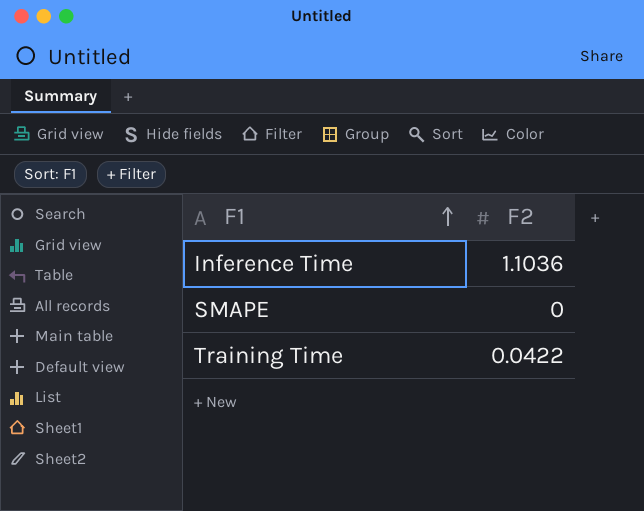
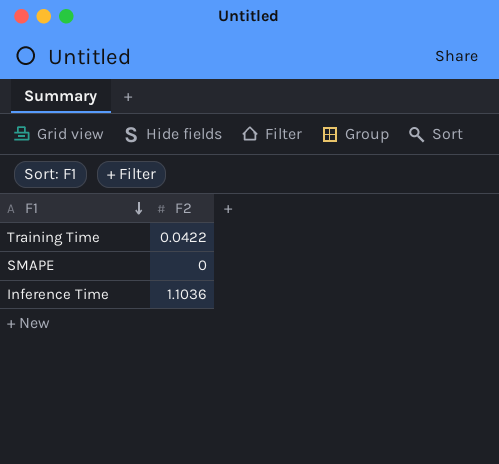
row order: F1 ascending -> F1 descending

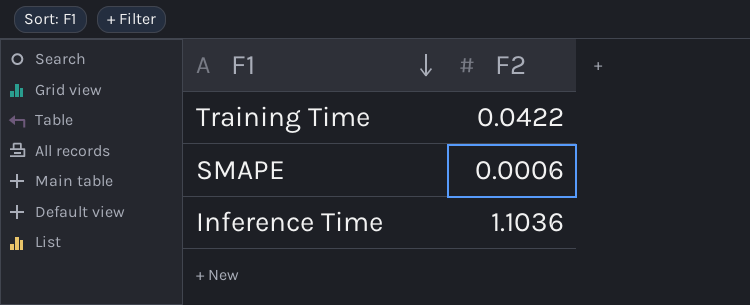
SMAPE | F2: 0 -> 0.0006

